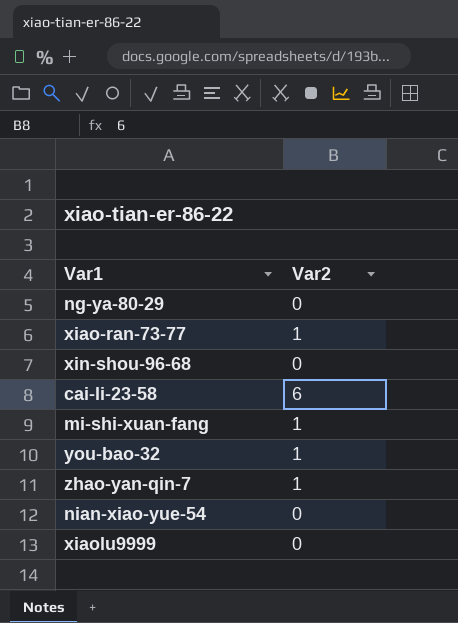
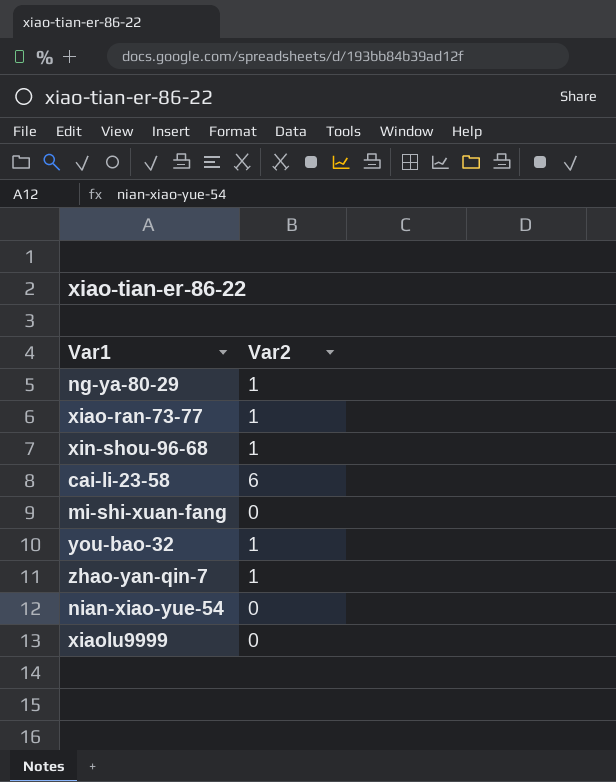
ng-ya-80-29 | Var2: 0 -> 1
xin-shou-96-68 | Var2: 0 -> 1
mi-shi-xuan-fang | Var2: 1 -> 0

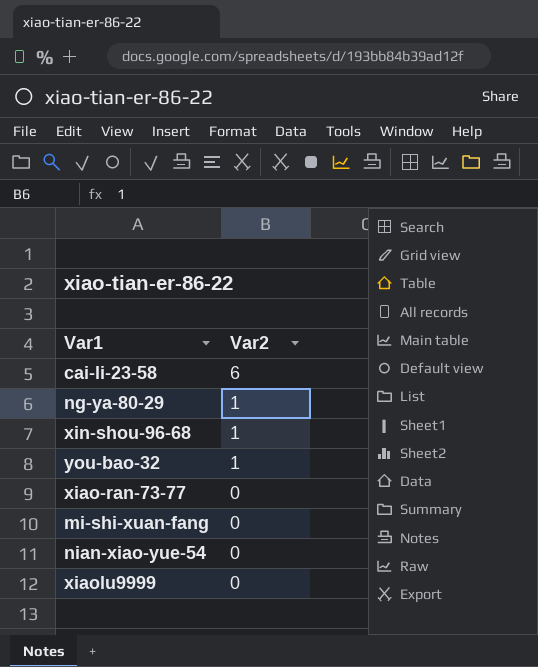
row order: none -> Var2 descending
row zhao-yan-qin-7: 1 -> none
xiao-ran-73-77 | Var2: 1 -> 0

